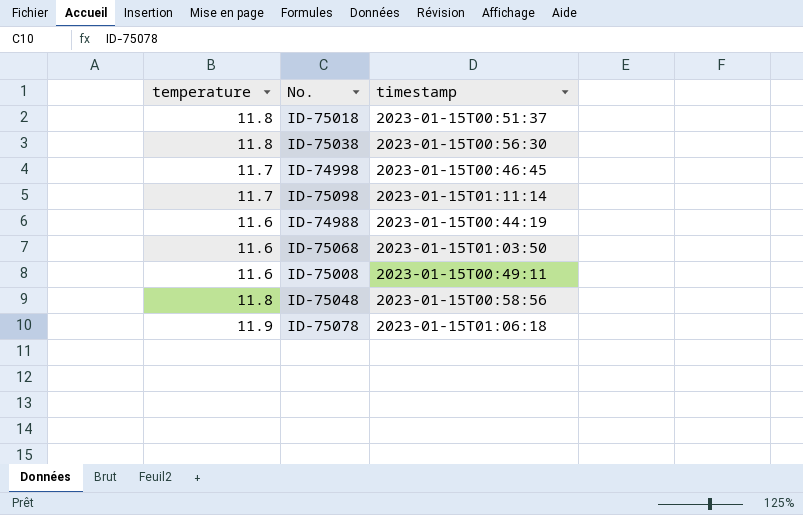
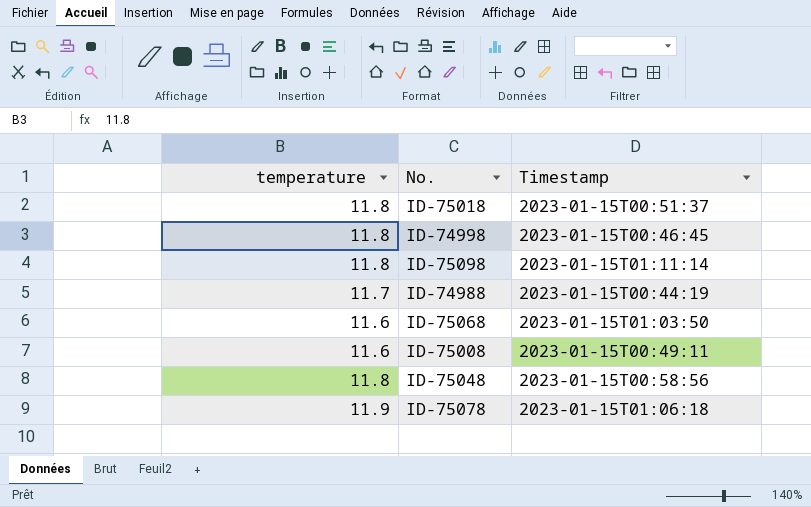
column name: timestamp -> Timestamp
row ID-75038: 11.8 | 2023-01-15T00:56:30 -> none
ID-74998 | temperature: 11.7 -> 11.8
ID-75098 | temperature: 11.7 -> 11.8
ID-74988 | temperature: 11.6 -> 11.7

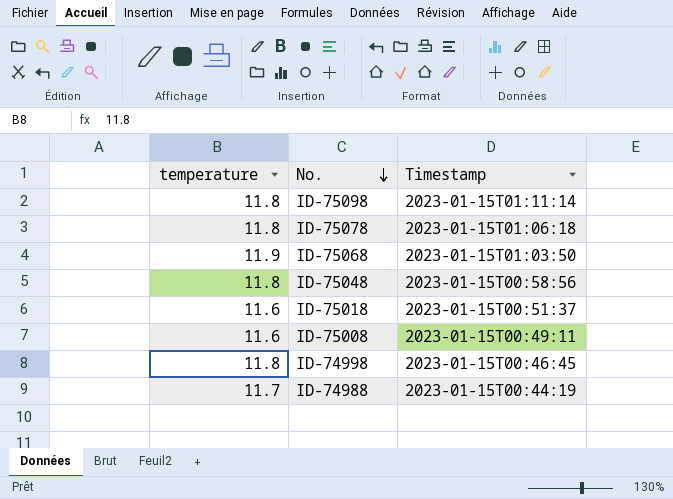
row order: none -> No. descending
ID-75078 | temperature: 11.9 -> 11.8
ID-75068 | temperature: 11.6 -> 11.9
ID-75018 | temperature: 11.8 -> 11.6

